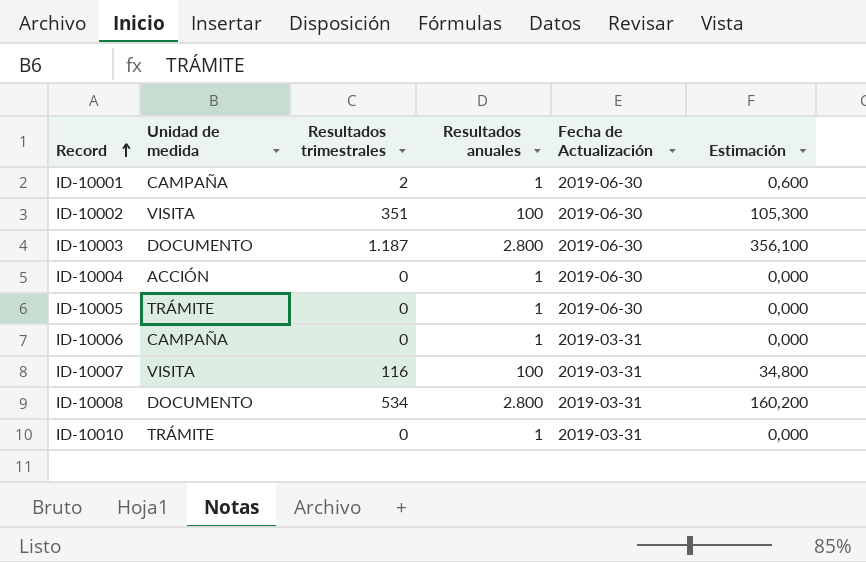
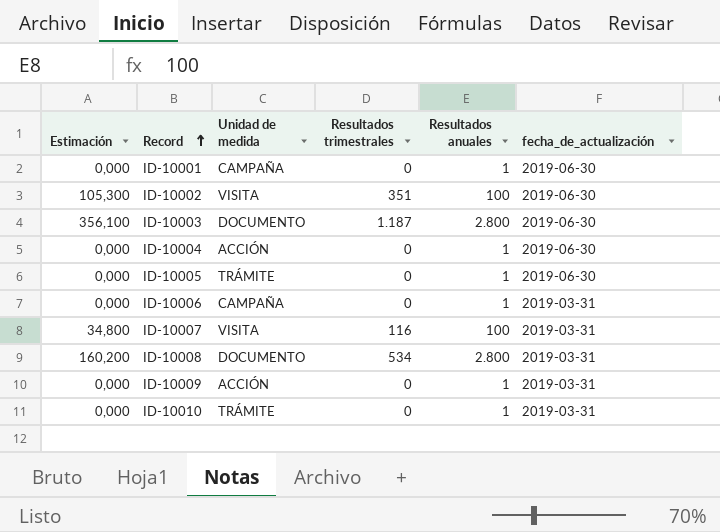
column Estimación | position: 6 -> 1
column name: Fecha de Actualización -> fecha_de_actualización
ID-10001 | Estimación: 0,600 -> 0,000
ID-10001 | Resultados trimestrales: 2 -> 0
row ID-10009: none -> 0,000 | ACCIÓN | 0 | 1 | 2019-03-31

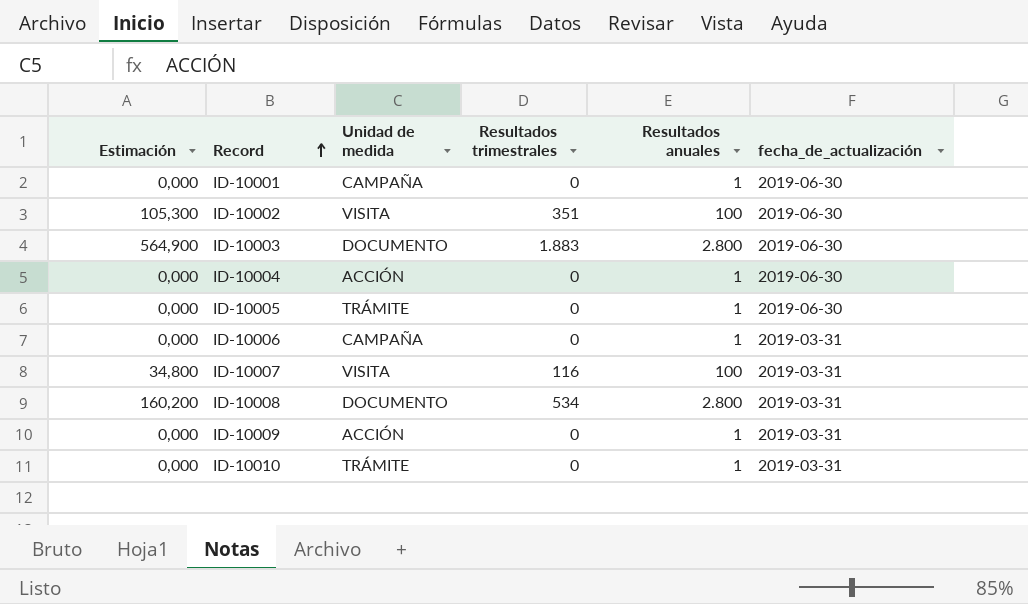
ID-10003 | Estimación: 356,100 -> 564,900
ID-10003 | Resultados trimestrales: 1.187 -> 1.883

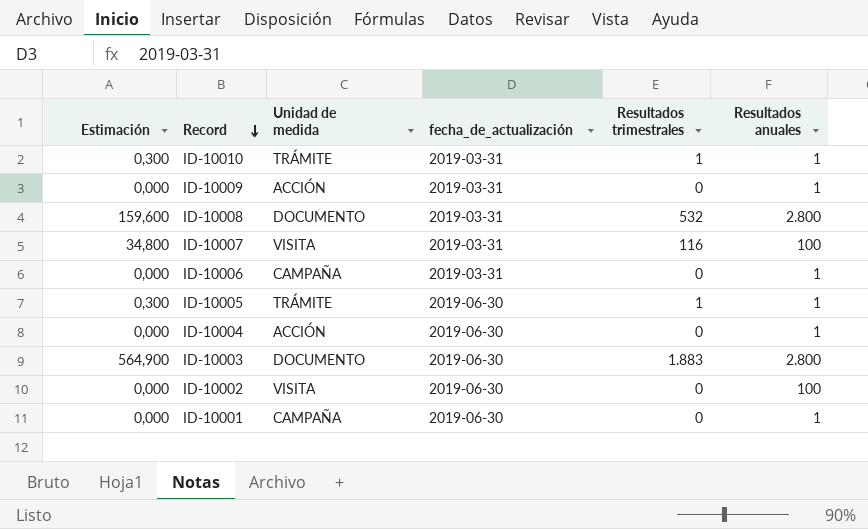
row order: Record ascending -> Record descending
column fecha_de_actualización | position: 6 -> 4
ID-10010 | Estimación: 0,000 -> 0,300
ID-10010 | Resultados trimestrales: 0 -> 1
ID-10008 | Estimación: 160,200 -> 159,600
ID-10008 | Resultados trimestrales: 534 -> 532
ID-10005 | Estimación: 0,000 -> 0,300
ID-10005 | Resultados trimestrales: 0 -> 1
ID-10002 | Estimación: 105,300 -> 0,000
ID-10002 | Resultados trimestrales: 351 -> 0

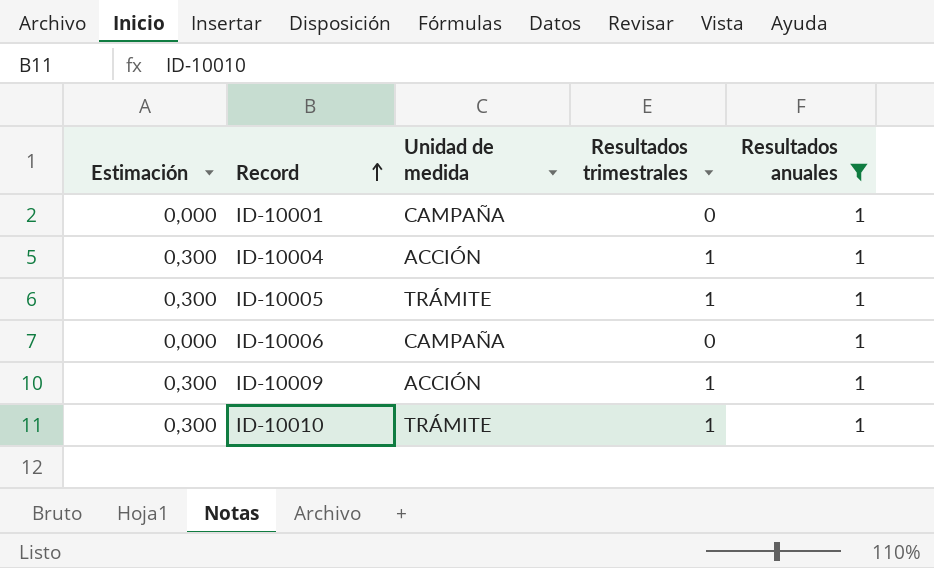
filter: none -> Resultados anuales = 1
row order: Record descending -> Record ascending
column fecha_de_actualización | position: 4 -> none
ID-10004 | Estimación: 0,000 -> 0,300
ID-10004 | Resultados trimestrales: 0 -> 1
ID-10009 | Estimación: 0,000 -> 0,300
ID-10009 | Resultados trimestrales: 0 -> 1

